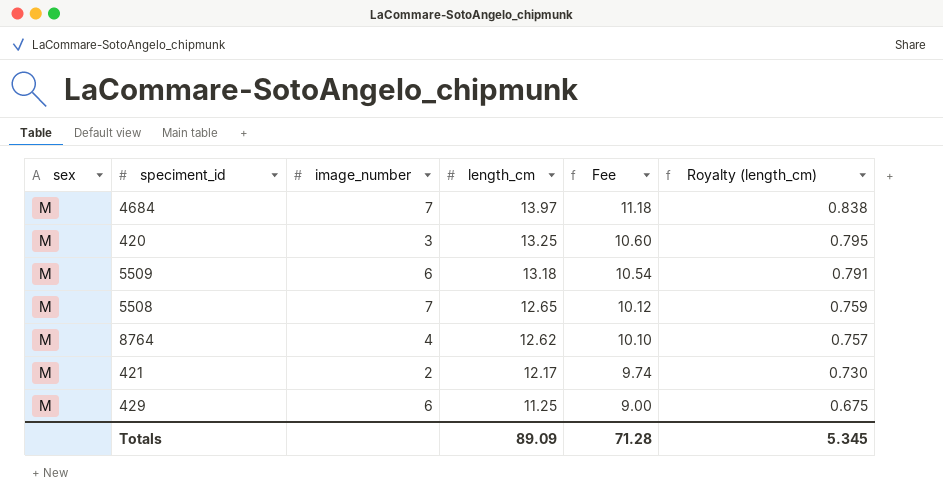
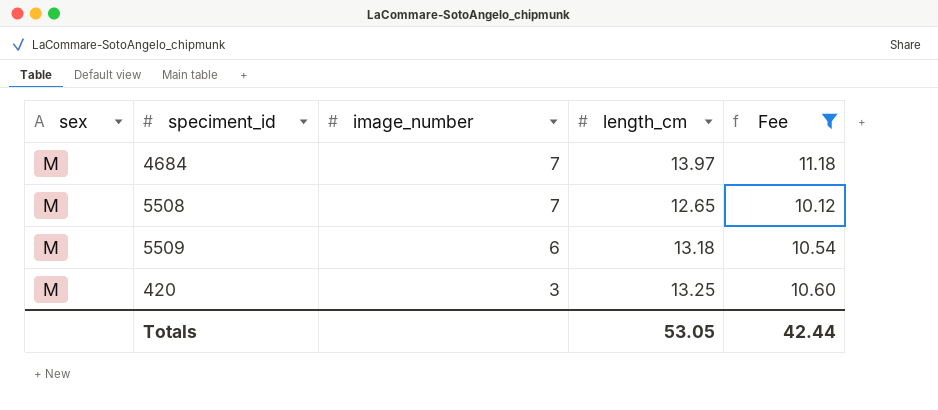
filter: none -> Fee >= 10.12
row order: length_cm descending -> image_number descending
column Royalty (length_cm) | formula: [length_cm] * 0.06 -> none
Totals | length_cm: 89.09 -> 53.05
Totals | Fee: 71.28 -> 42.44

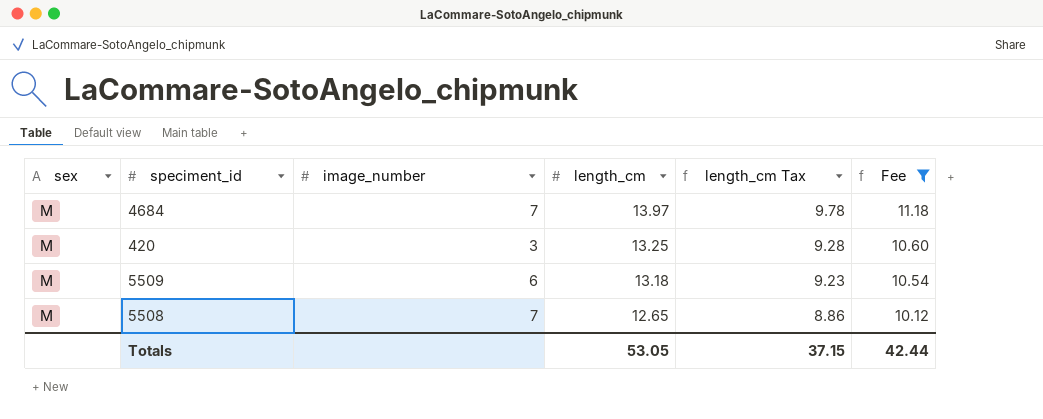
row order: image_number descending -> length_cm descending
column length_cm Tax | formula: none -> [length_cm] * 0.7

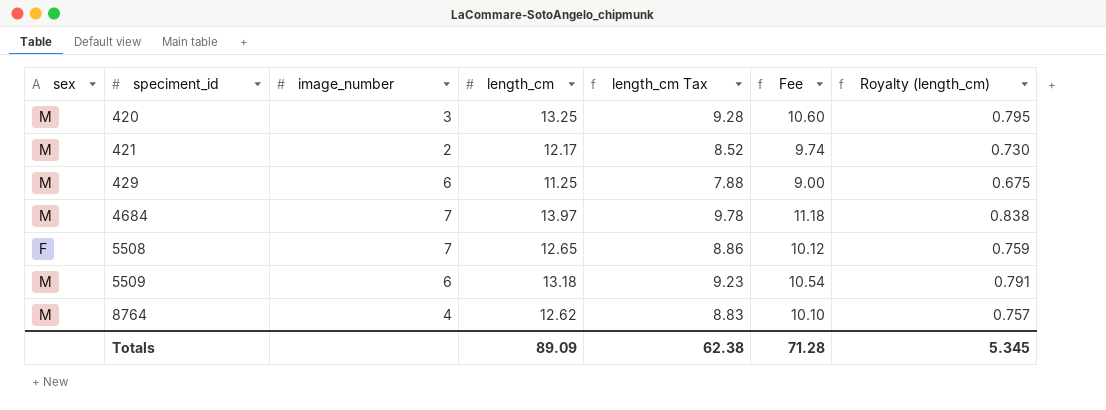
filter: Fee >= 10.12 -> none
row order: length_cm descending -> speciment_id ascending
column Royalty (length_cm) | formula: none -> [length_cm] * 0.06
5508 | sex: M -> F
Totals | length_cm: 53.05 -> 89.09
Totals | length_cm Tax: 37.15 -> 62.38
Totals | Fee: 42.44 -> 71.28

